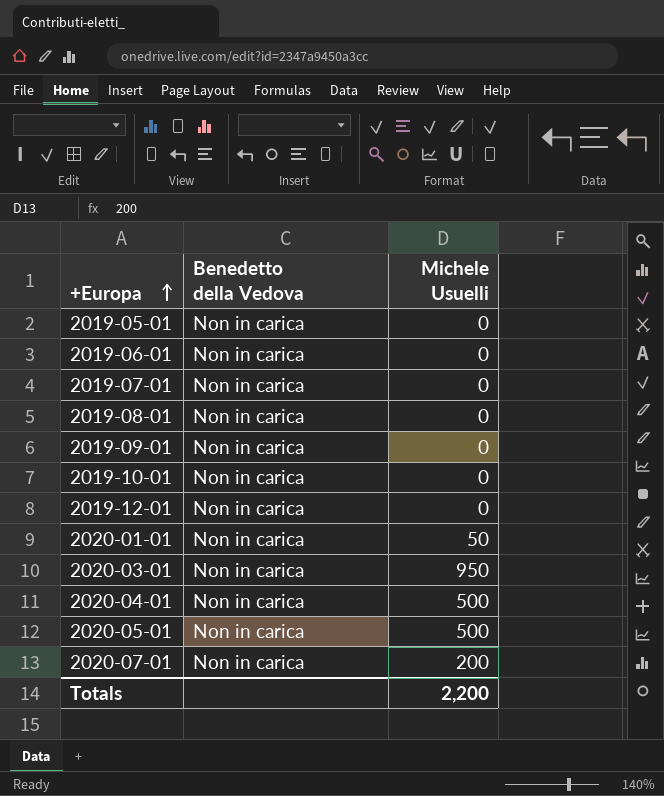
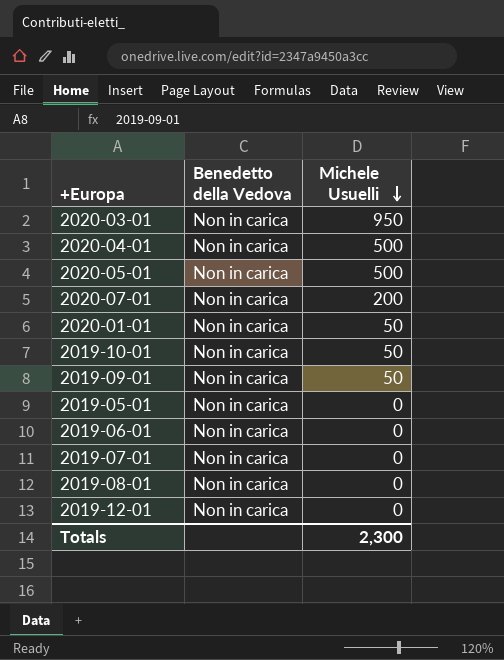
row order: +Europa ascending -> Michele Usuelli descending
2019-10-01 | Michele Usuelli: 0 -> 50
2019-09-01 | Michele Usuelli: 0 -> 50
Totals | Michele Usuelli: 2,200 -> 2,300

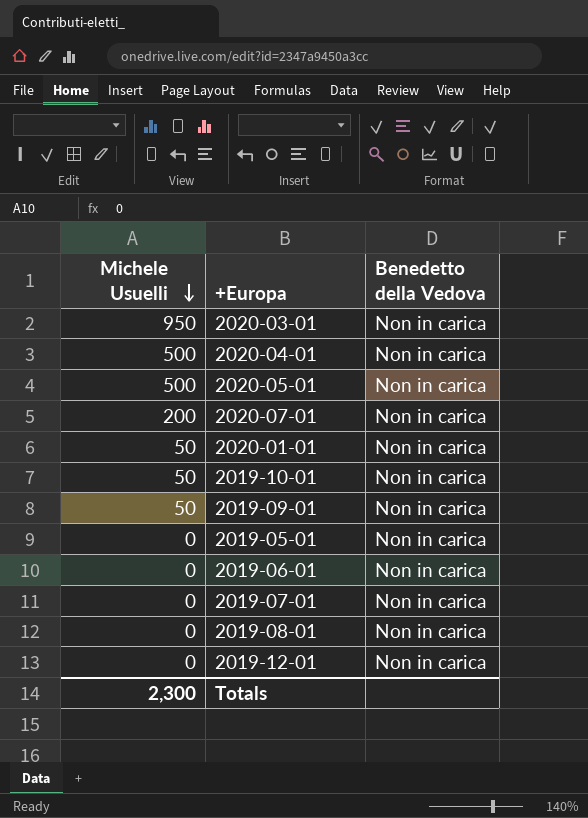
column Michele Usuelli | position: 3 -> 1

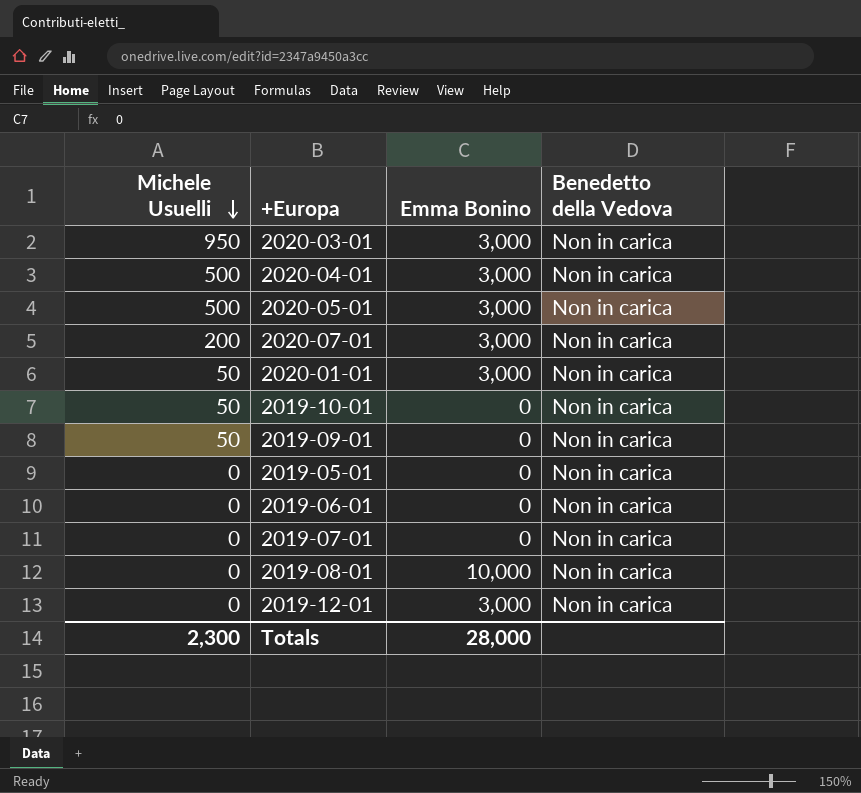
column Emma Bonino | position: none -> 3

